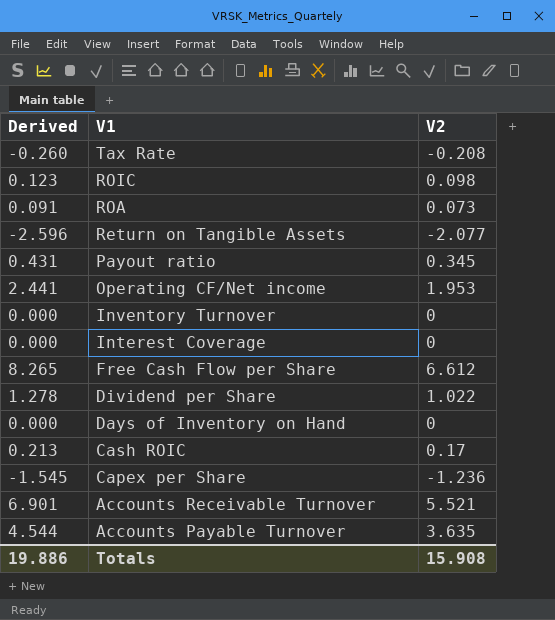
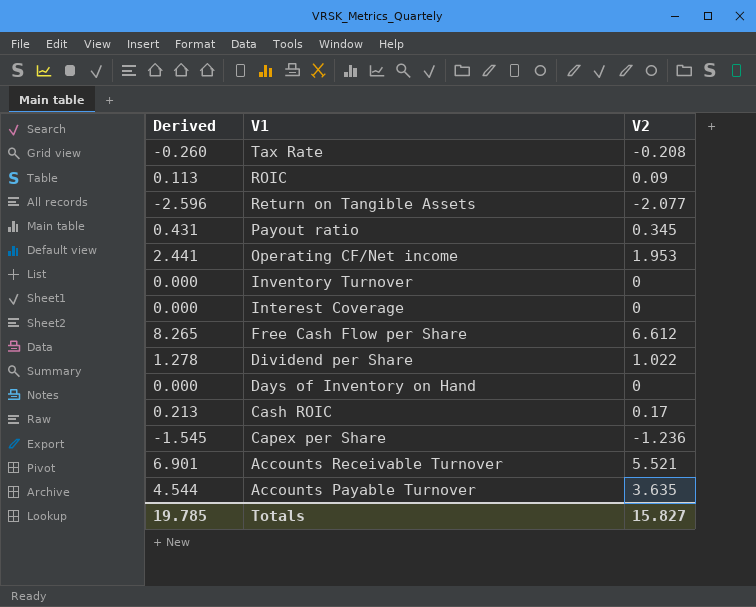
row ROA: 0.091 | 0.073 -> none
ROIC | Derived: 0.123 -> 0.113
ROIC | V2: 0.098 -> 0.09
Totals | Derived: 19.886 -> 19.785
Totals | V2: 15.908 -> 15.827

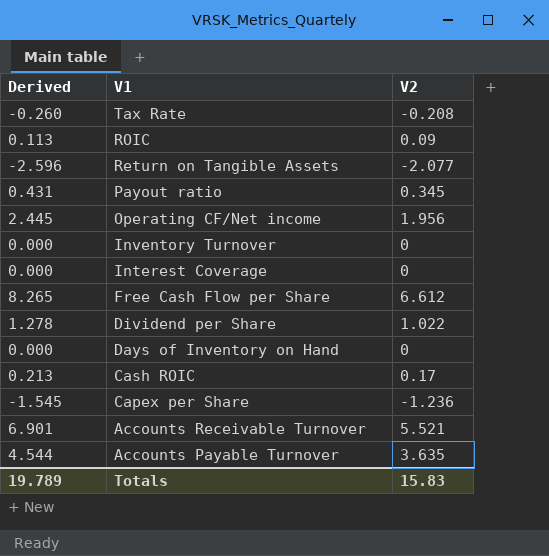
Operating CF/Net income | Derived: 2.441 -> 2.445
Operating CF/Net income | V2: 1.953 -> 1.956
Totals | Derived: 19.785 -> 19.789
Totals | V2: 15.827 -> 15.83

